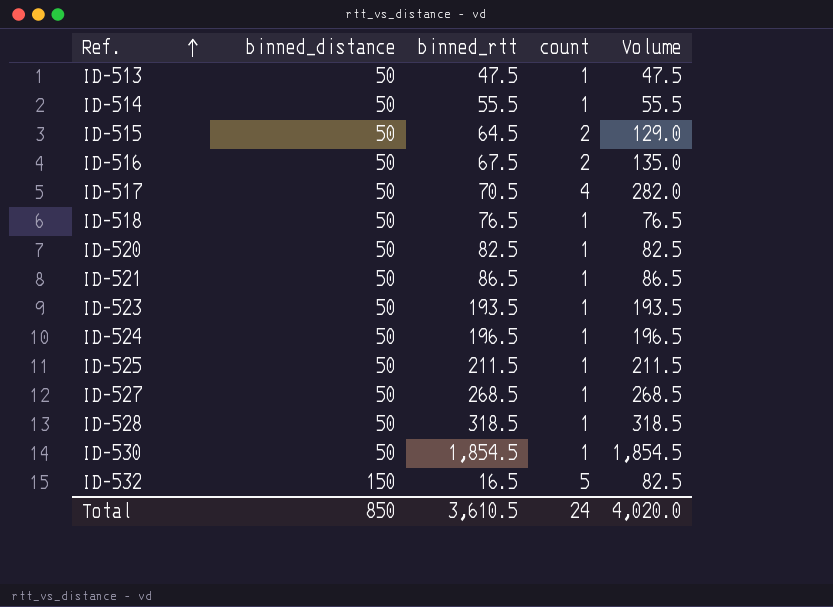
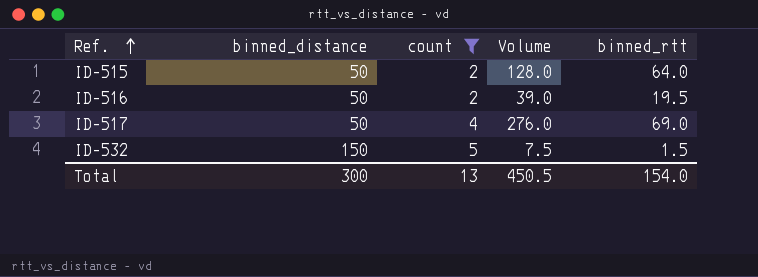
filter: none -> count != 1
column binned_rtt | position: 3 -> 5
ID-515 | Volume: 129.0 -> 128.0
ID-515 | binned_rtt: 64.5 -> 64.0
ID-516 | Volume: 135.0 -> 39.0
ID-516 | binned_rtt: 67.5 -> 19.5
ID-517 | Volume: 282.0 -> 276.0
ID-517 | binned_rtt: 70.5 -> 69.0
ID-532 | Volume: 82.5 -> 7.5
ID-532 | binned_rtt: 16.5 -> 1.5
Total | binned_distance: 850 -> 300
Total | count: 24 -> 13
Total | Volume: 4,020.0 -> 450.5
Total | binned_rtt: 3,610.5 -> 154.0

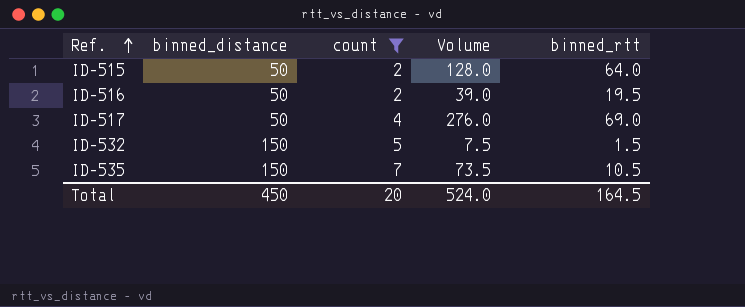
row ID-535: none -> 150 | 7 | 73.5 | 10.5
Total | binned_distance: 300 -> 450
Total | count: 13 -> 20
Total | Volume: 450.5 -> 524.0
Total | binned_rtt: 154.0 -> 164.5

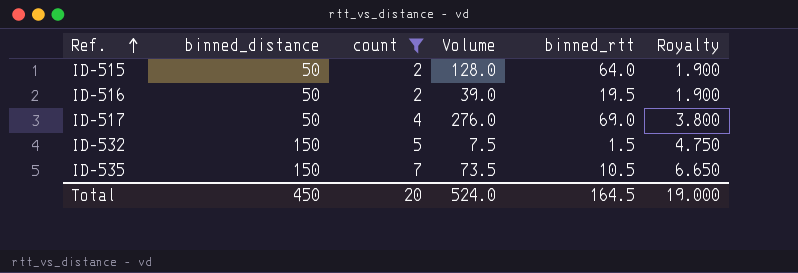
column Royalty | formula: none -> [count] * 0.95

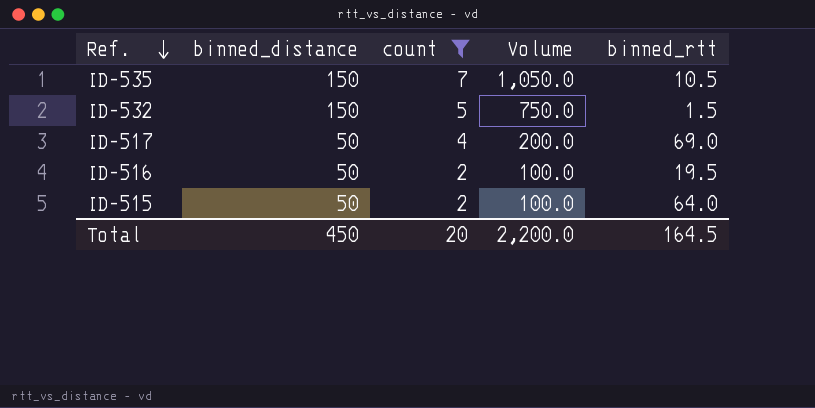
row order: Ref. ascending -> Ref. descending
column Royalty | formula: [count] * 0.95 -> none
column Volume | formula: [count] * [binned_rtt] -> [binned_distance] * [count]
Total | Volume: 524.0 -> 2,200.0

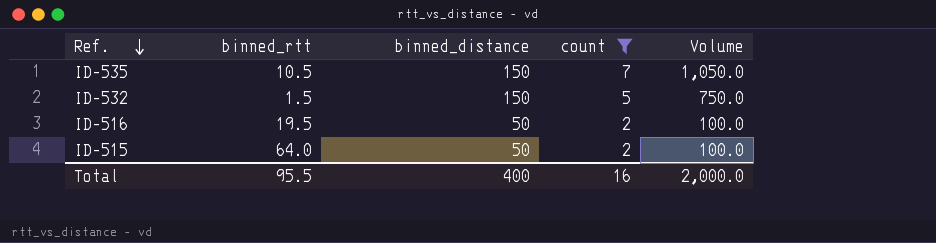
column binned_rtt | position: 5 -> 2
row ID-517: 50 | 4 | 200.0 | 69.0 -> none
Total | binned_rtt: 164.5 -> 95.5
Total | binned_distance: 450 -> 400
Total | count: 20 -> 16
Total | Volume: 2,200.0 -> 2,000.0

